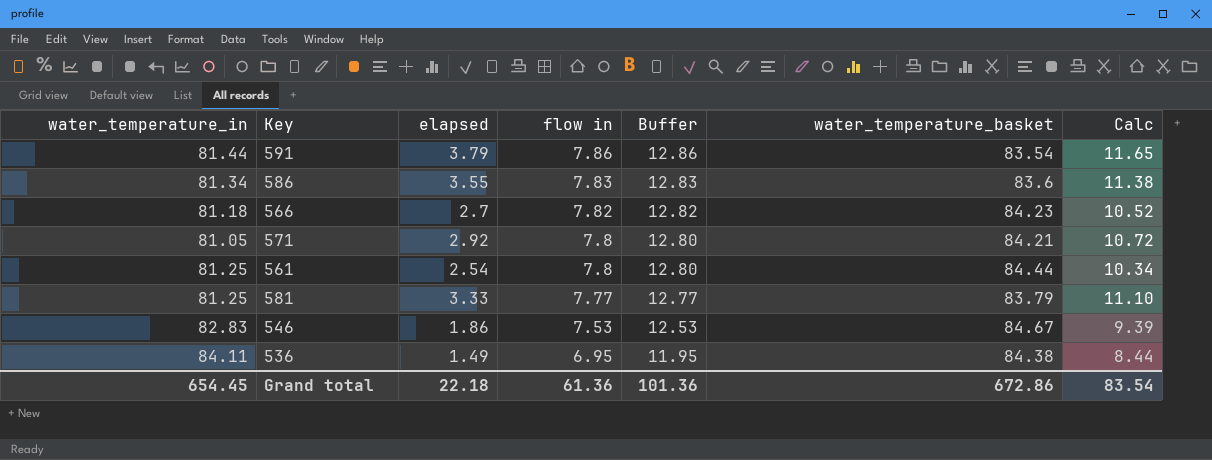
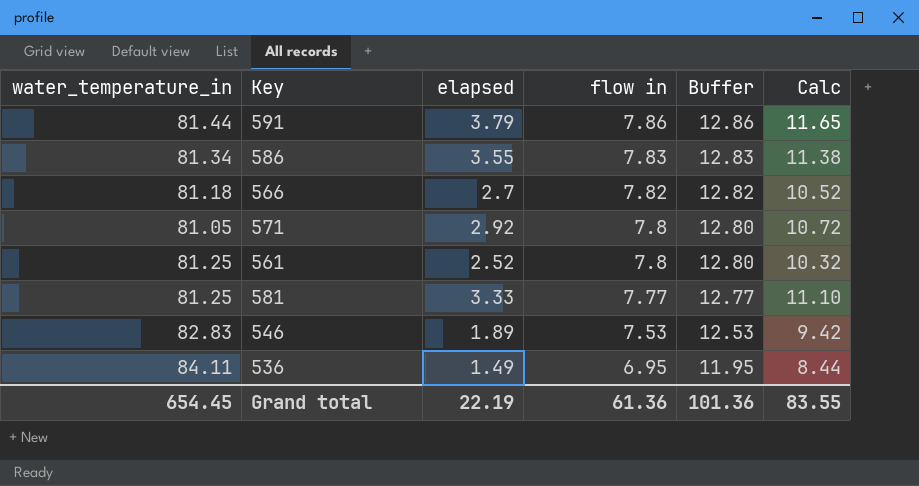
column water_temperature_basket | position: 6 -> none
561 | elapsed: 2.54 -> 2.52
561 | Calc: 10.34 -> 10.32
546 | elapsed: 1.86 -> 1.89
546 | Calc: 9.39 -> 9.42
Grand total | elapsed: 22.18 -> 22.19
Grand total | Calc: 83.54 -> 83.55

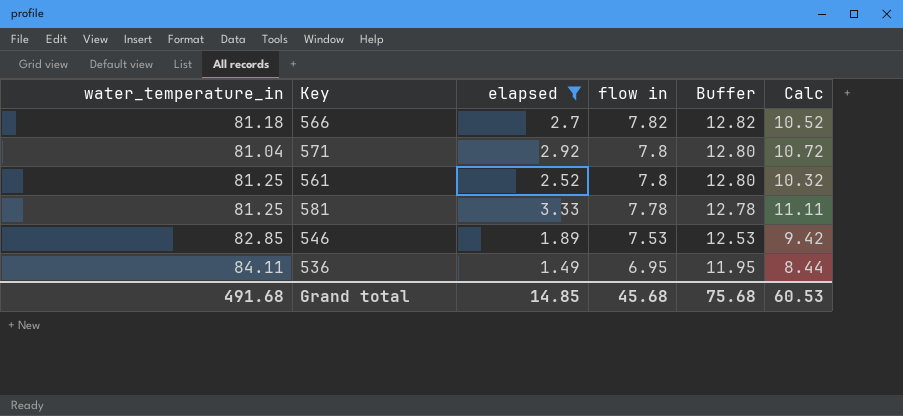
filter: none -> elapsed <= 3.33
571 | water_temperature_in: 81.05 -> 81.04
581 | flow in: 7.77 -> 7.78
581 | Buffer: 12.77 -> 12.78
581 | Calc: 11.10 -> 11.11
546 | water_temperature_in: 82.83 -> 82.85
Grand total | water_temperature_in: 654.45 -> 491.68
Grand total | elapsed: 22.19 -> 14.85
Grand total | flow in: 61.36 -> 45.68
Grand total | Buffer: 101.36 -> 75.68
Grand total | Calc: 83.55 -> 60.53

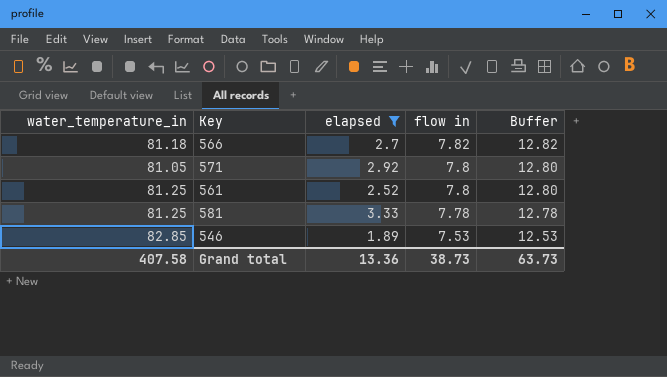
column Calc | formula: [elapsed] + [flow in] -> none
row 536: 84.11 | 1.49 | 6.95 | 11.95 | 8.44 -> none
571 | water_temperature_in: 81.04 -> 81.05
Grand total | water_temperature_in: 491.68 -> 407.58
Grand total | elapsed: 14.85 -> 13.36
Grand total | flow in: 45.68 -> 38.73
Grand total | Buffer: 75.68 -> 63.73

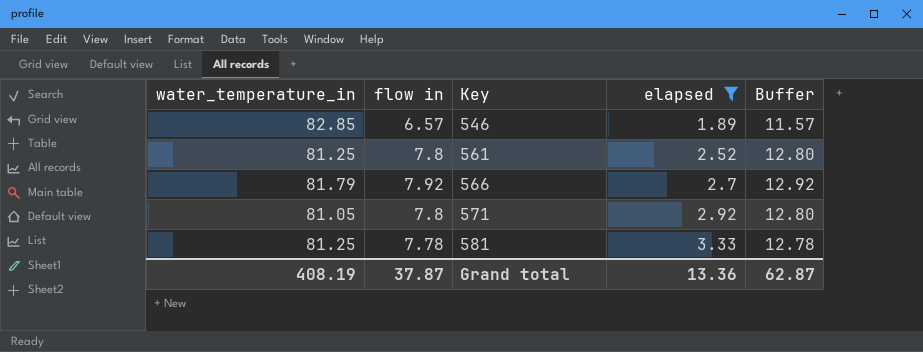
row order: flow in descending -> Key ascending
column flow in | position: 4 -> 2
546 | flow in: 7.53 -> 6.57
546 | Buffer: 12.53 -> 11.57
566 | water_temperature_in: 81.18 -> 81.79
566 | flow in: 7.82 -> 7.92
566 | Buffer: 12.82 -> 12.92
Grand total | water_temperature_in: 407.58 -> 408.19
Grand total | flow in: 38.73 -> 37.87
Grand total | Buffer: 63.73 -> 62.87

